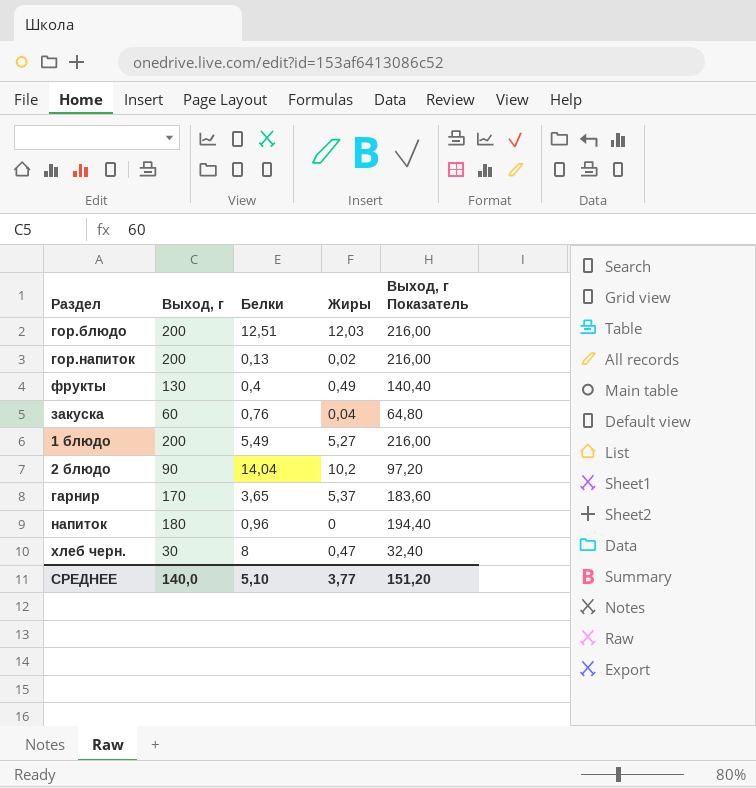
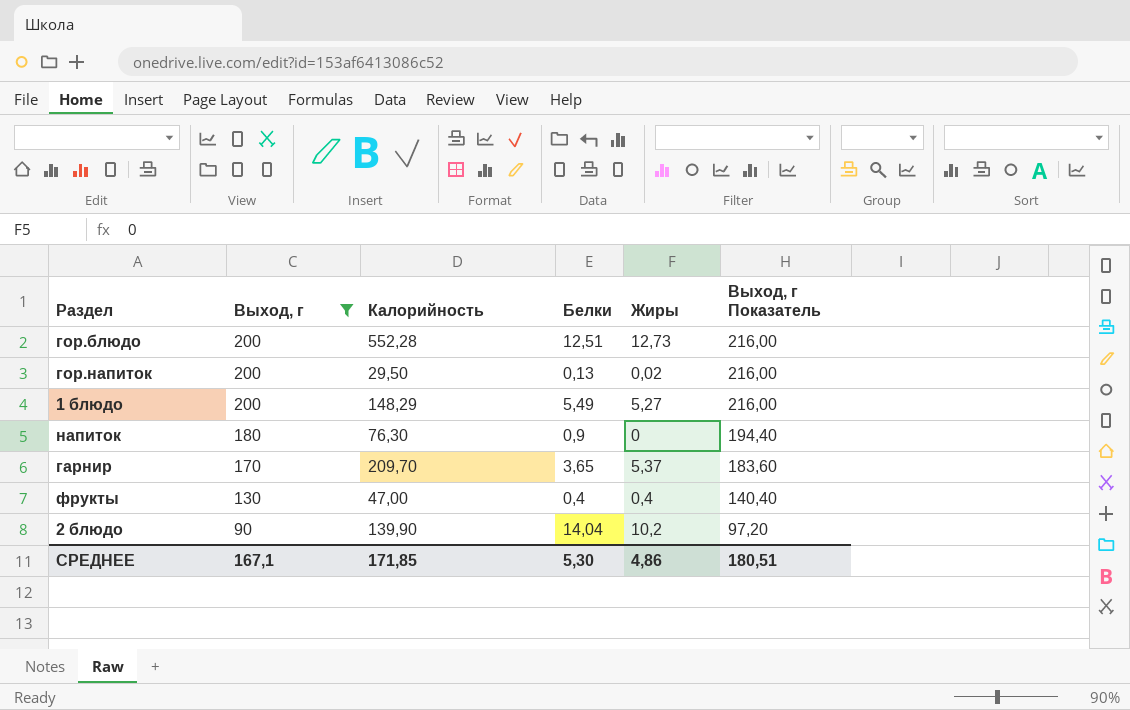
filter: none -> Выход, г >= 90
row order: none -> Выход, г descending
column Калорийность | position: none -> 3
гор.блюдо | Жиры: 12,03 -> 12,73
напиток | Белки: 0,96 -> 0,9
фрукты | Жиры: 0,49 -> 0,4
СРЕДНЕЕ | Выход, г: 140,0 -> 167,1
СРЕДНЕЕ | Белки: 5,10 -> 5,30
СРЕДНЕЕ | Жиры: 3,77 -> 4,86
СРЕДНЕЕ | Выход, г Показатель: 151,20 -> 180,51

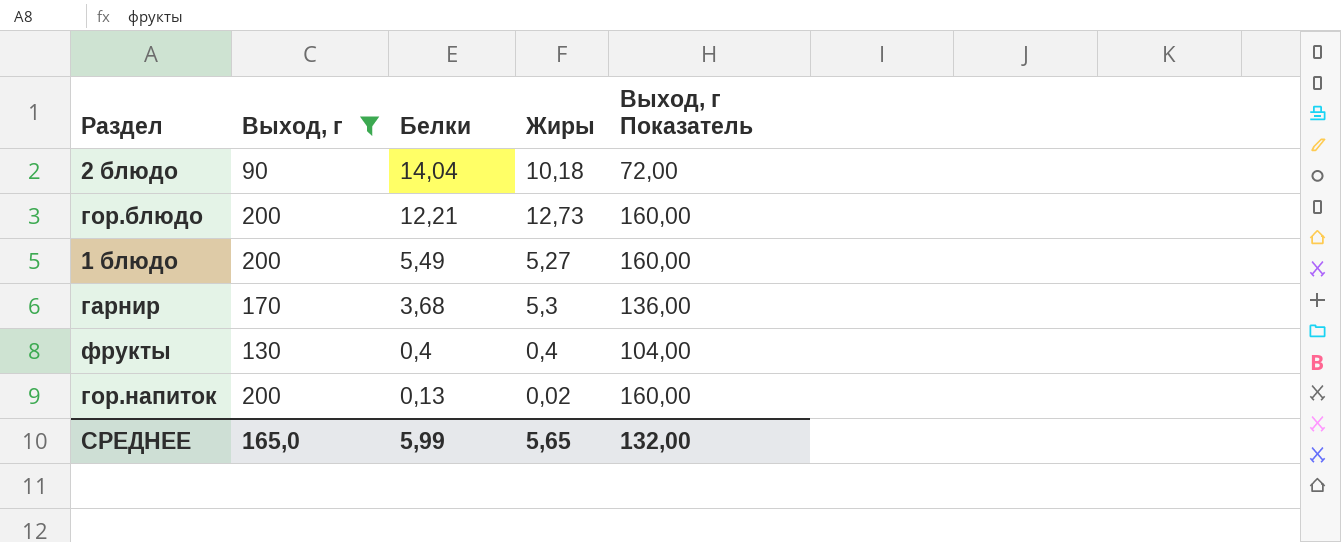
row order: Выход, г descending -> Белки descending
column Калорийность | position: 3 -> none
column Выход, г Показатель | formula: [Выход, г] * 1,08 -> [Выход, г] * 0,8
row напиток: 180 | 76,30 | 0,9 | 0 | 194,40 -> none
2 блюдо | Жиры: 10,2 -> 10,18
гор.блюдо | Белки: 12,51 -> 12,21
гарнир | Белки: 3,65 -> 3,68
гарнир | Жиры: 5,37 -> 5,3
СРЕДНЕЕ | Выход, г: 167,1 -> 165,0
СРЕДНЕЕ | Белки: 5,30 -> 5,99
СРЕДНЕЕ | Жиры: 4,86 -> 5,65
СРЕДНЕЕ | Выход, г Показатель: 180,51 -> 132,00

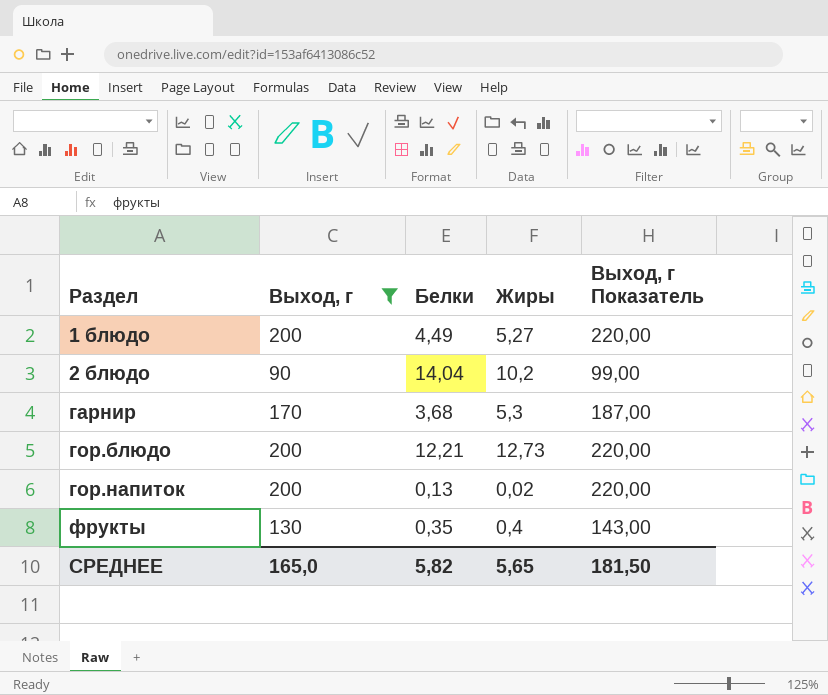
row order: Белки descending -> Раздел ascending
column Выход, г Показатель | formula: [Выход, г] * 0,8 -> [Выход, г] * 1,1
1 блюдо | Белки: 5,49 -> 4,49
2 блюдо | Жиры: 10,18 -> 10,2
фрукты | Белки: 0,4 -> 0,35
СРЕДНЕЕ | Белки: 5,99 -> 5,82
СРЕДНЕЕ | Выход, г Показатель: 132,00 -> 181,50

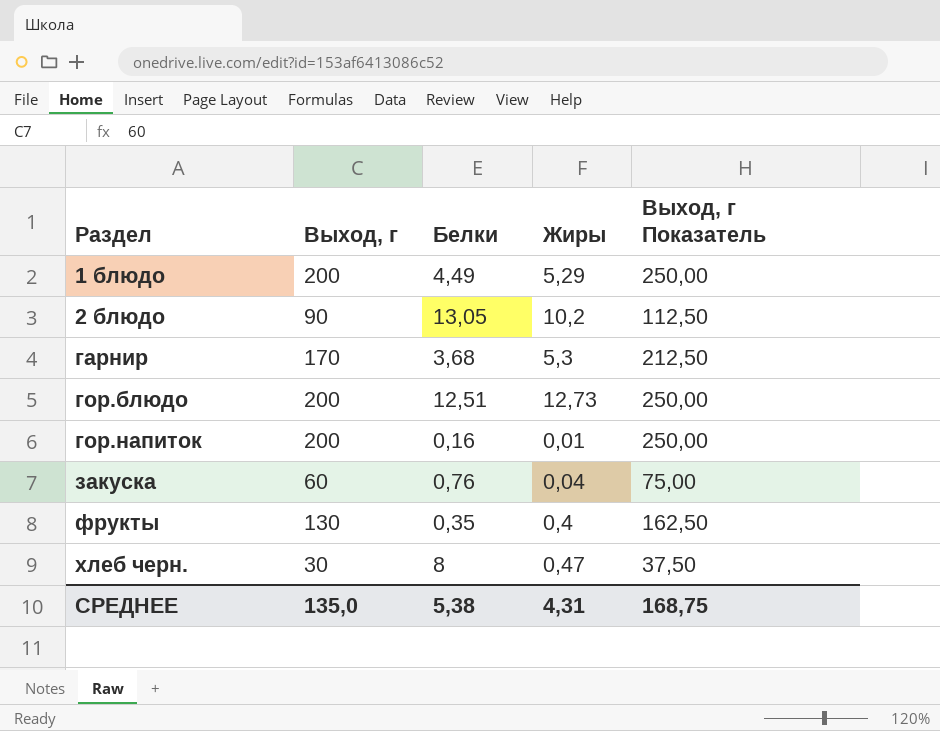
filter: Выход, г >= 90 -> none
column Выход, г Показатель | formula: [Выход, г] * 1,1 -> [Выход, г] * 1,25
1 блюдо | Жиры: 5,27 -> 5,29
2 блюдо | Белки: 14,04 -> 13,05
гор.блюдо | Белки: 12,21 -> 12,51
гор.напиток | Белки: 0,13 -> 0,16
гор.напиток | Жиры: 0,02 -> 0,01
СРЕДНЕЕ | Выход, г: 165,0 -> 135,0
СРЕДНЕЕ | Белки: 5,82 -> 5,38
СРЕДНЕЕ | Жиры: 5,65 -> 4,31
СРЕДНЕЕ | Выход, г Показатель: 181,50 -> 168,75

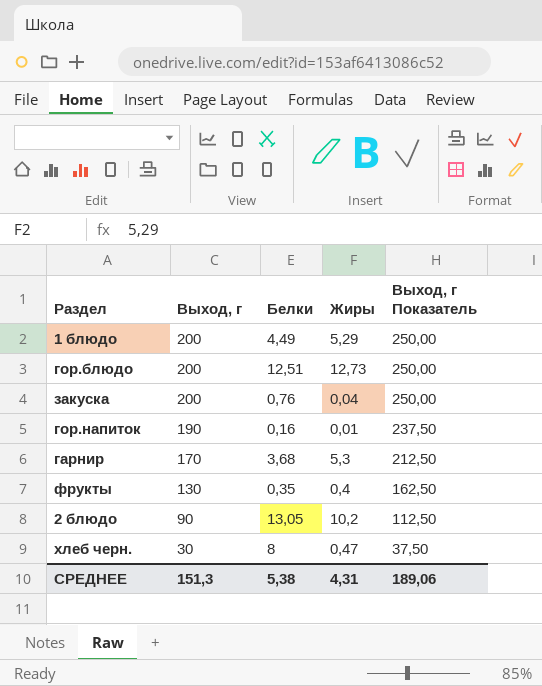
row order: Раздел ascending -> Выход, г descending
закуска | Выход, г: 60 -> 200
закуска | Выход, г Показатель: 75,00 -> 250,00
гор.напиток | Выход, г: 200 -> 190
гор.напиток | Выход, г Показатель: 250,00 -> 237,50
СРЕДНЕЕ | Выход, г: 135,0 -> 151,3
СРЕДНЕЕ | Выход, г Показатель: 168,75 -> 189,06

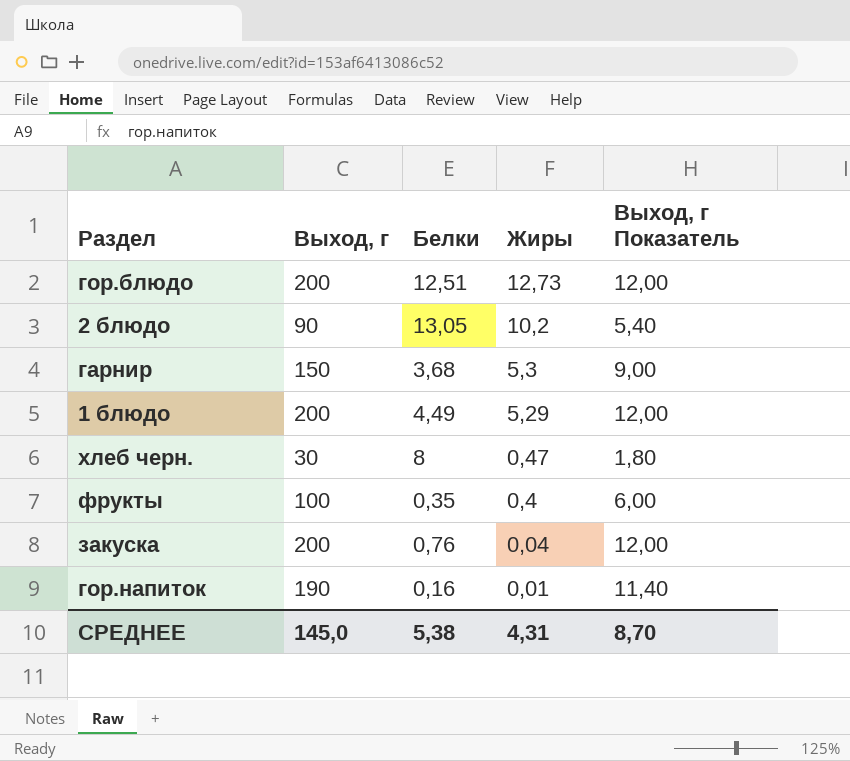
row order: Выход, г descending -> Жиры descending
column Выход, г Показатель | formula: [Выход, г] * 1,25 -> [Выход, г] * 0,06
гарнир | Выход, г: 170 -> 150
фрукты | Выход, г: 130 -> 100
СРЕДНЕЕ | Выход, г: 151,3 -> 145,0
СРЕДНЕЕ | Выход, г Показатель: 189,06 -> 8,70

